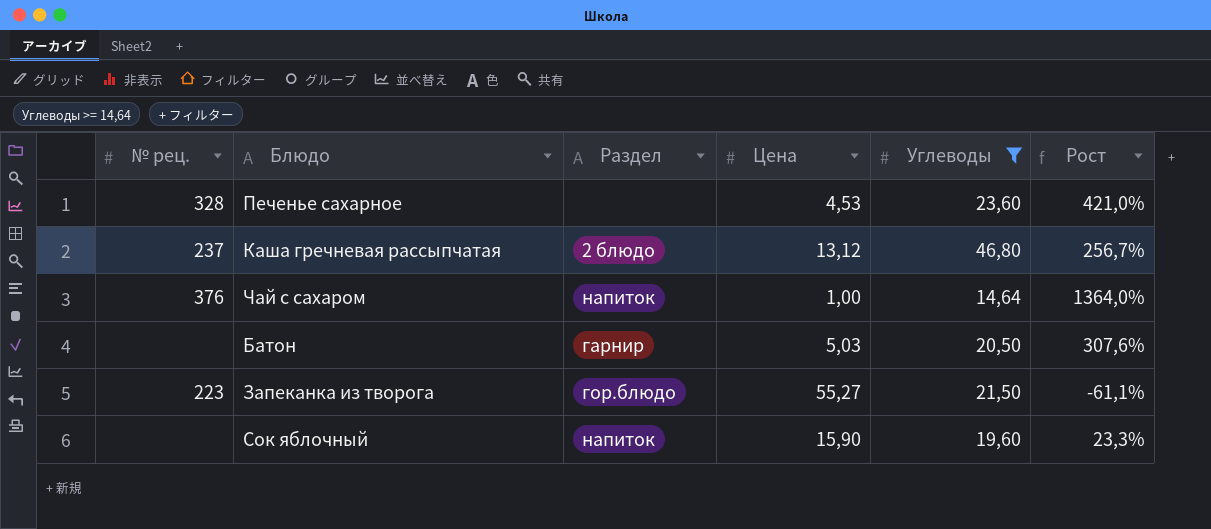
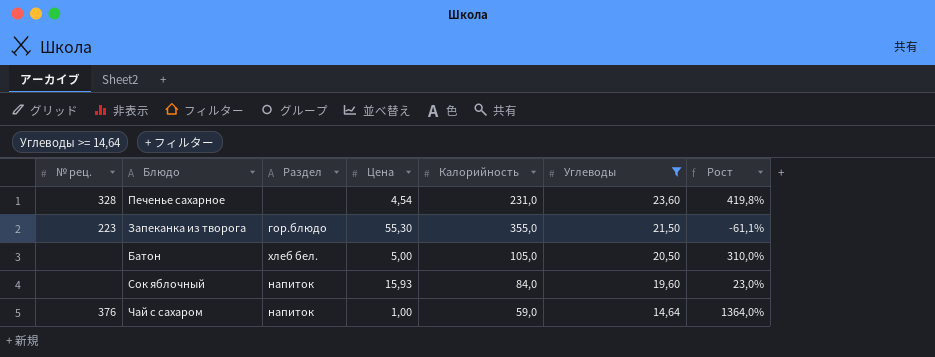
row order: none -> Углеводы descending
column Калорийность | position: none -> 5
row Каша гречневая рассыпчатая: 237 | 2 блюдо | 13,12 | 46,80 | 256,7% -> none
Печенье сахарное | Цена: 4,53 -> 4,54
Печенье сахарное | Рост: 421,0% -> 419,8%
Запеканка из творога | Цена: 55,27 -> 55,30
Батон | Раздел: гарнир -> хлеб бел.
Батон | Цена: 5,03 -> 5,00
Батон | Рост: 307,6% -> 310,0%
Сок яблочный | Цена: 15,90 -> 15,93
Сок яблочный | Рост: 23,3% -> 23,0%

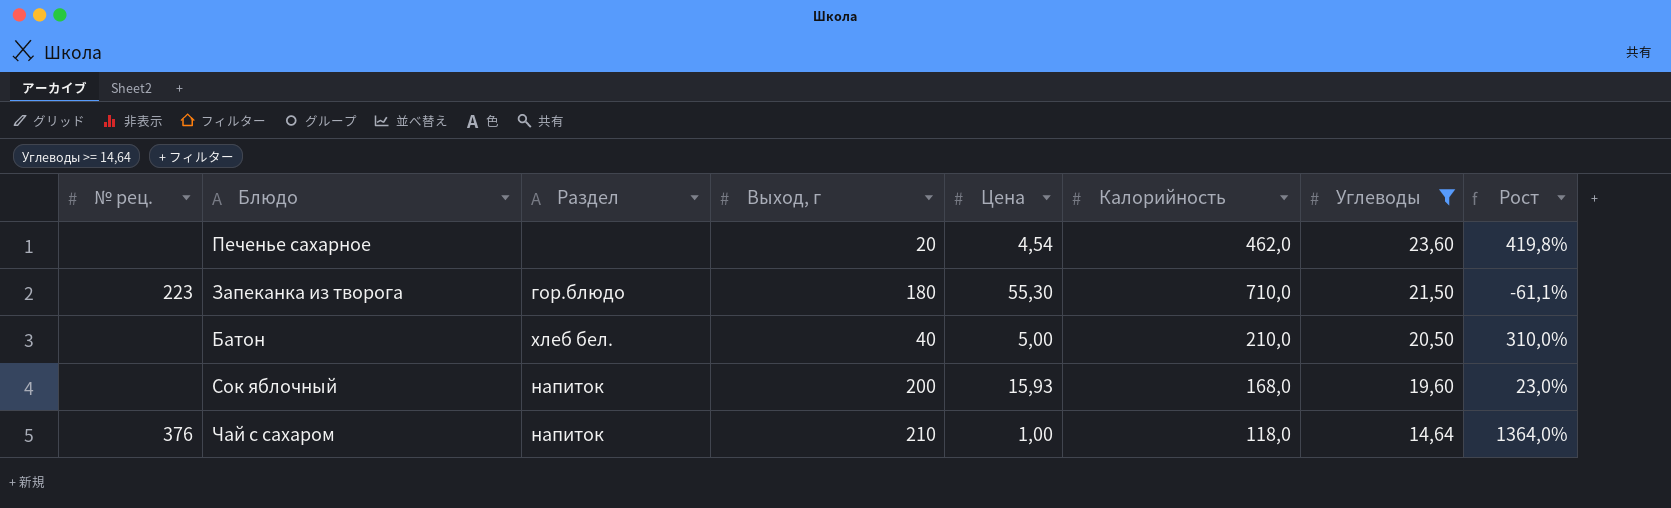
column Выход, г | position: none -> 4
Печенье сахарное | № рец.: 328 -> none
Печенье сахарное | Калорийность: 231,0 -> 462,0
Запеканка из творога | Калорийность: 355,0 -> 710,0
Батон | Калорийность: 105,0 -> 210,0
Сок яблочный | Калорийность: 84,0 -> 168,0
Чай с сахаром | Калорийность: 59,0 -> 118,0

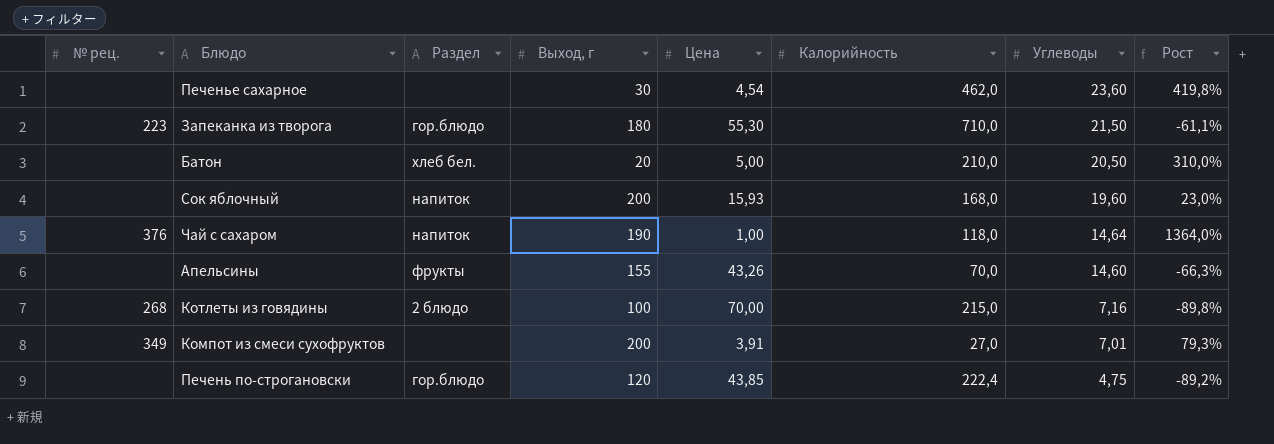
filter: Углеводы >= 14,64 -> none
Печенье сахарное | Выход, г: 20 -> 30
Батон | Выход, г: 40 -> 20
Чай с сахаром | Выход, г: 210 -> 190

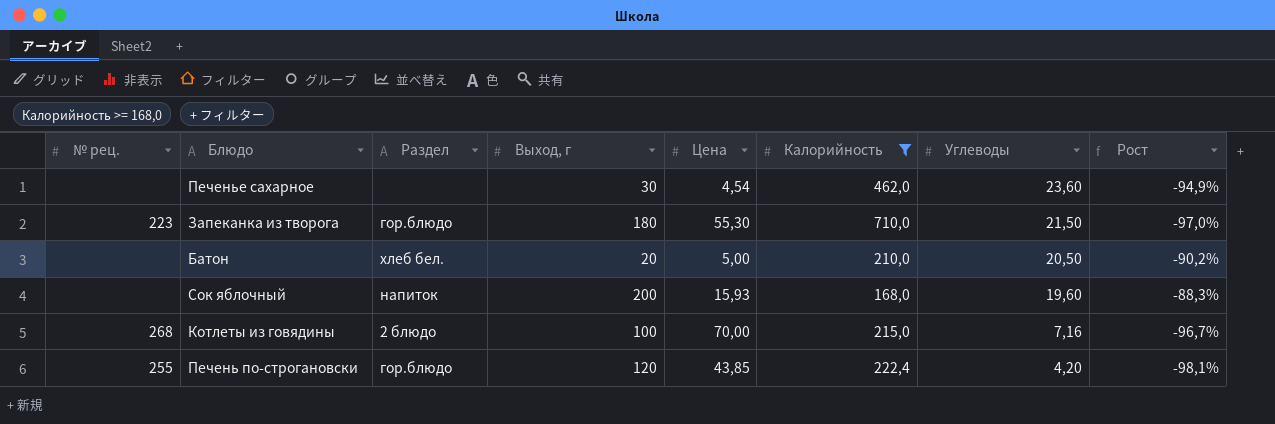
filter: none -> Калорийность >= 168,0
column Рост | formula: ([Углеводы] - [Цена]) / [Цена] -> ([Углеводы] - [Калорийность]) / [Калорийность]
Печень по-строгановски | № рец.: none -> 255
Печень по-строгановски | Углеводы: 4,75 -> 4,20

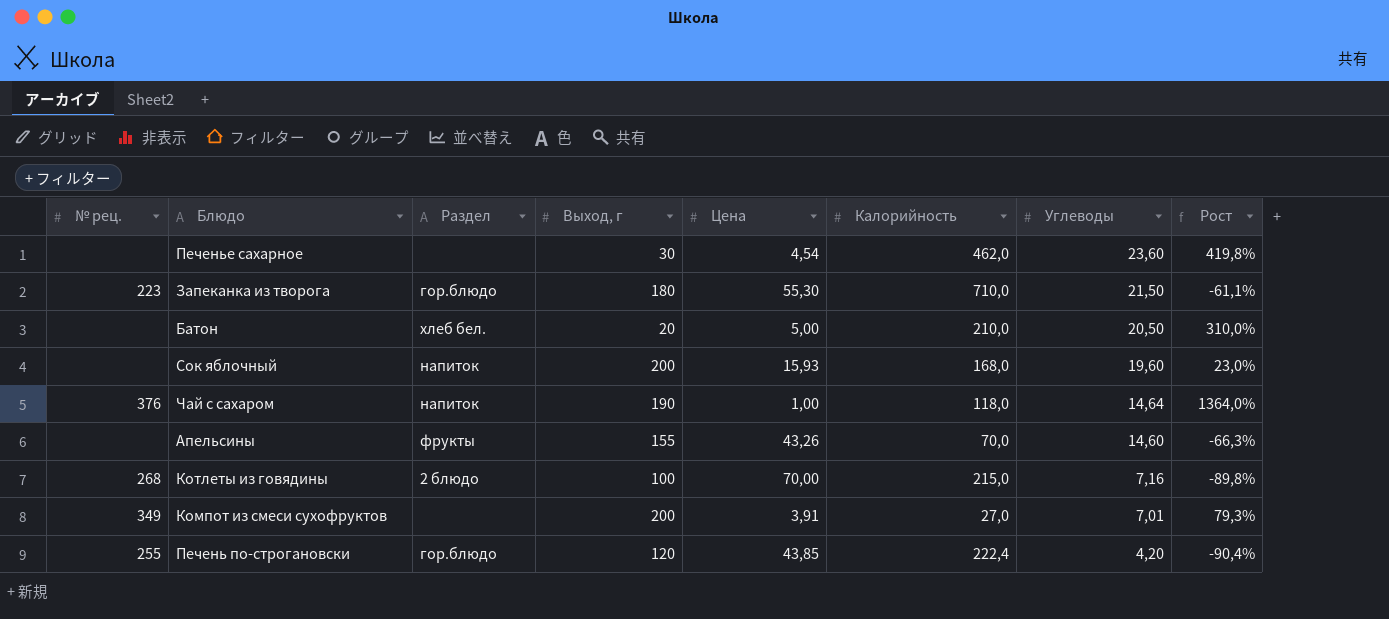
filter: Калорийность >= 168,0 -> none
column Рост | formula: ([Углеводы] - [Калорийность]) / [Калорийность] -> ([Углеводы] - [Цена]) / [Цена]

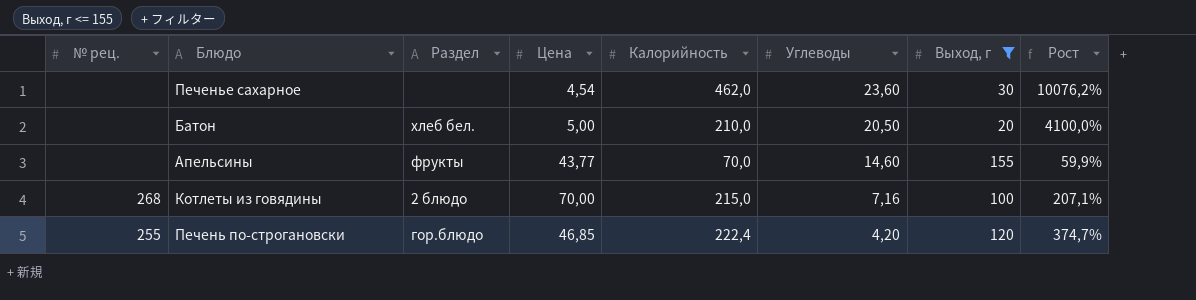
filter: none -> Выход, г <= 155
column Выход, г | position: 4 -> 7
column Рост | formula: ([Углеводы] - [Цена]) / [Цена] -> ([Калорийность] - [Цена]) / [Цена]
Апельсины | Цена: 43,26 -> 43,77
Печень по-строгановски | Цена: 43,85 -> 46,85

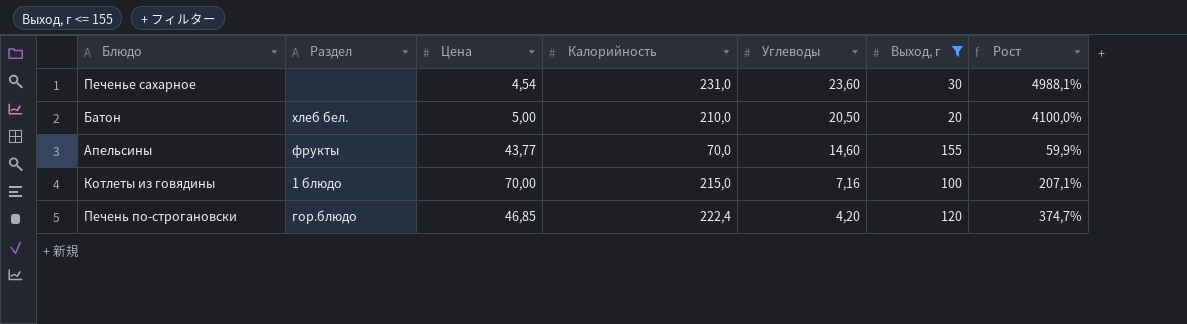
column № рец. | position: 1 -> none
Печенье сахарное | Калорийность: 462,0 -> 231,0
Печенье сахарное | Рост: 10076,2% -> 4988,1%
Котлеты из говядины | Раздел: 2 блюдо -> 1 блюдо

